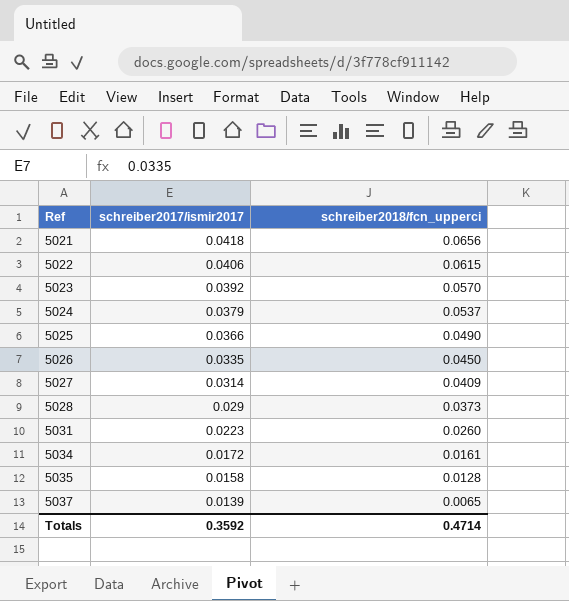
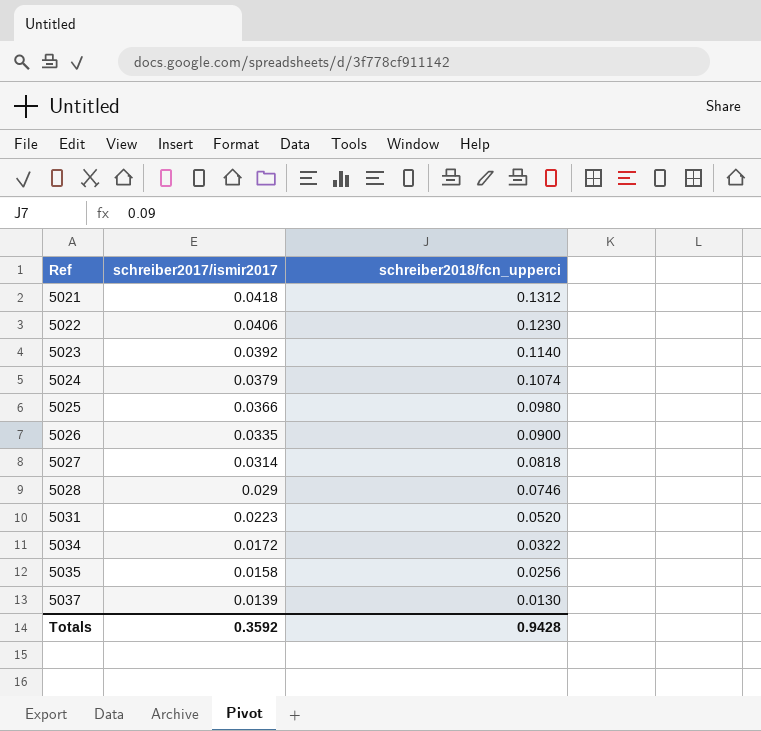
5021 | schreiber2018/fcn_upperci: 0.0656 -> 0.1312
5022 | schreiber2018/fcn_upperci: 0.0615 -> 0.1230
5023 | schreiber2018/fcn_upperci: 0.0570 -> 0.1140
5024 | schreiber2018/fcn_upperci: 0.0537 -> 0.1074
5025 | schreiber2018/fcn_upperci: 0.0490 -> 0.0980
5026 | schreiber2018/fcn_upperci: 0.0450 -> 0.0900
5027 | schreiber2018/fcn_upperci: 0.0409 -> 0.0818
5028 | schreiber2018/fcn_upperci: 0.0373 -> 0.0746
5031 | schreiber2018/fcn_upperci: 0.0260 -> 0.0520
5034 | schreiber2018/fcn_upperci: 0.0161 -> 0.0322
5035 | schreiber2018/fcn_upperci: 0.0128 -> 0.0256
5037 | schreiber2018/fcn_upperci: 0.0065 -> 0.0130
Totals | schreiber2018/fcn_upperci: 0.4714 -> 0.9428

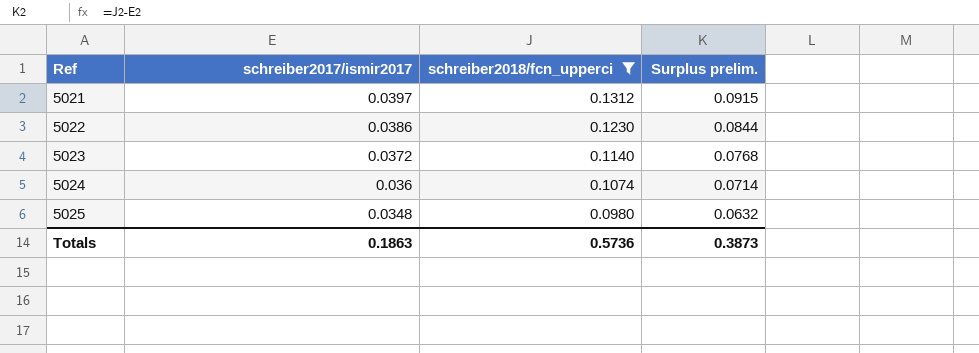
filter: none -> schreiber2018/fcn_upperci >= 0.0980
column Surplus prelim. | formula: none -> [schreiber2018/fcn_upperci] - [schreiber2017/ismir2017]
5021 | schreiber2017/ismir2017: 0.0418 -> 0.0397
5022 | schreiber2017/ismir2017: 0.0406 -> 0.0386
5023 | schreiber2017/ismir2017: 0.0392 -> 0.0372
5024 | schreiber2017/ismir2017: 0.0379 -> 0.036
5025 | schreiber2017/ismir2017: 0.0366 -> 0.0348
Totals | schreiber2017/ismir2017: 0.3592 -> 0.1863
Totals | schreiber2018/fcn_upperci: 0.9428 -> 0.5736

